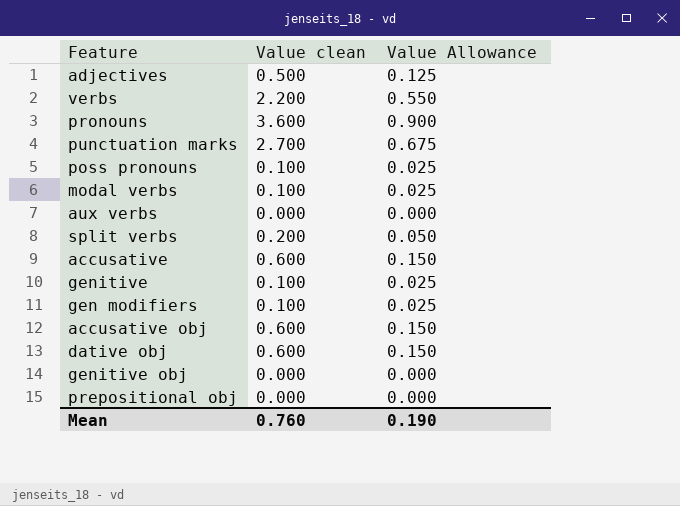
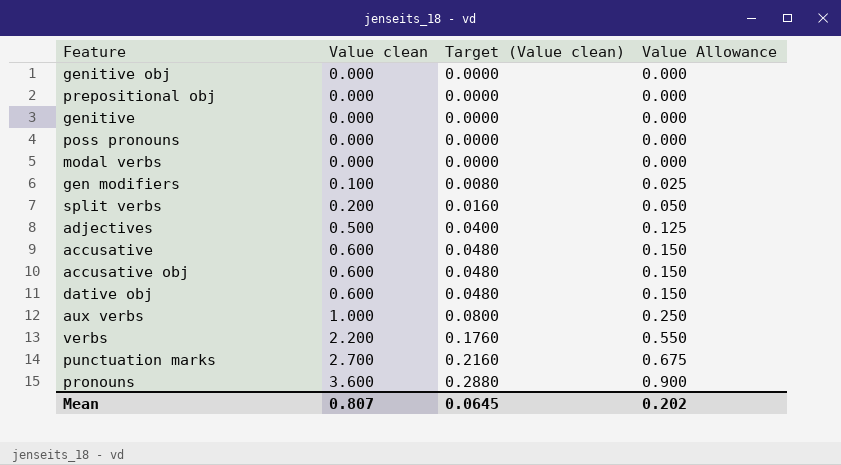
row order: none -> Value clean ascending
column Target (Value clean) | formula: none -> [Value clean] * 0.08
genitive | Value clean: 0.100 -> 0.000
genitive | Value Allowance: 0.025 -> 0.000
poss pronouns | Value clean: 0.100 -> 0.000
poss pronouns | Value Allowance: 0.025 -> 0.000
modal verbs | Value clean: 0.100 -> 0.000
modal verbs | Value Allowance: 0.025 -> 0.000
aux verbs | Value clean: 0.000 -> 1.000
aux verbs | Value Allowance: 0.000 -> 0.250
Mean | Value clean: 0.760 -> 0.807
Mean | Value Allowance: 0.190 -> 0.202

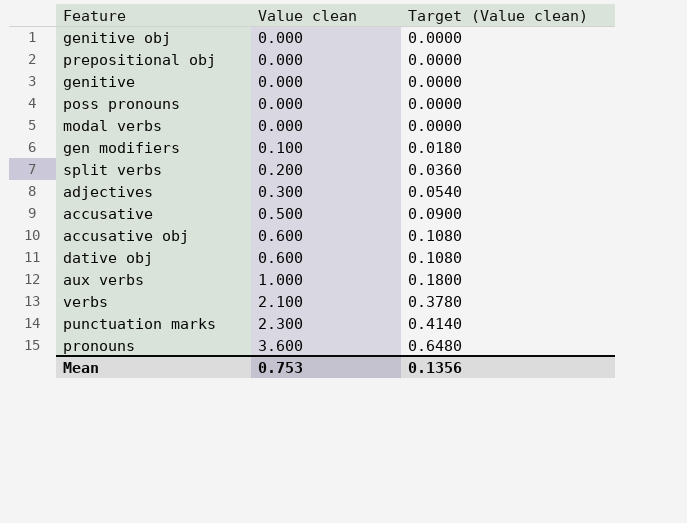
column Value Allowance | formula: [Value clean] * 0.25 -> none
column Target (Value clean) | formula: [Value clean] * 0.08 -> [Value clean] * 0.18
adjectives | Value clean: 0.500 -> 0.300
accusative | Value clean: 0.600 -> 0.500
verbs | Value clean: 2.200 -> 2.100
punctuation marks | Value clean: 2.700 -> 2.300
Mean | Value clean: 0.807 -> 0.753
Mean | Target (Value clean): 0.0645 -> 0.1356

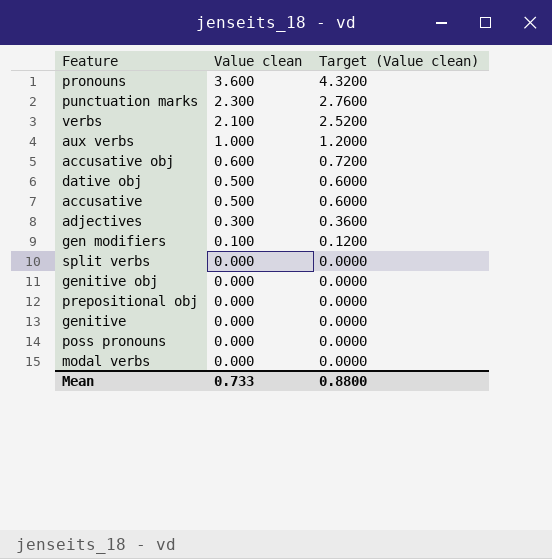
row order: Value clean ascending -> Value clean descending
column Target (Value clean) | formula: [Value clean] * 0.18 -> [Value clean] * 1.2
dative obj | Value clean: 0.600 -> 0.500
split verbs | Value clean: 0.200 -> 0.000
Mean | Value clean: 0.753 -> 0.733
Mean | Target (Value clean): 0.1356 -> 0.8800

